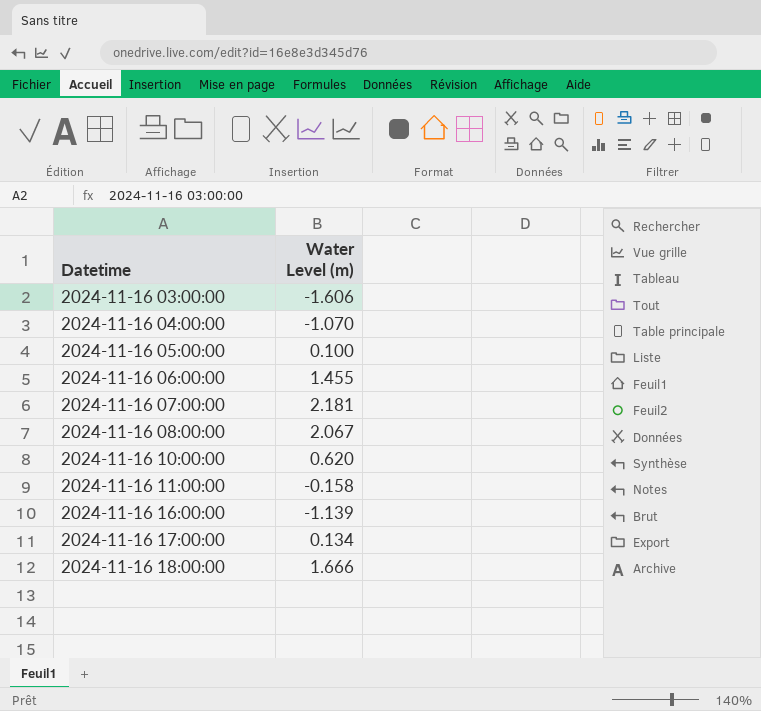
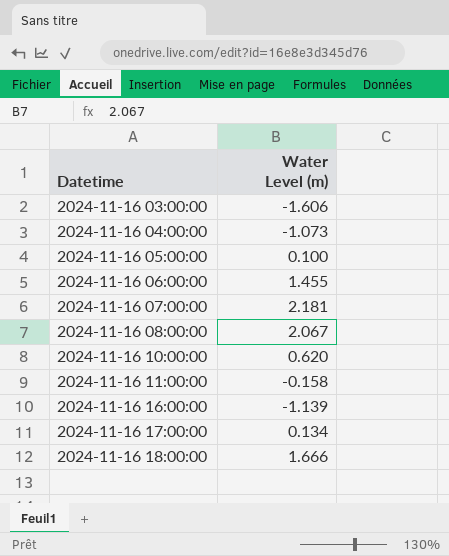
2024-11-16 04:00:00 | Water Level (m): -1.070 -> -1.073

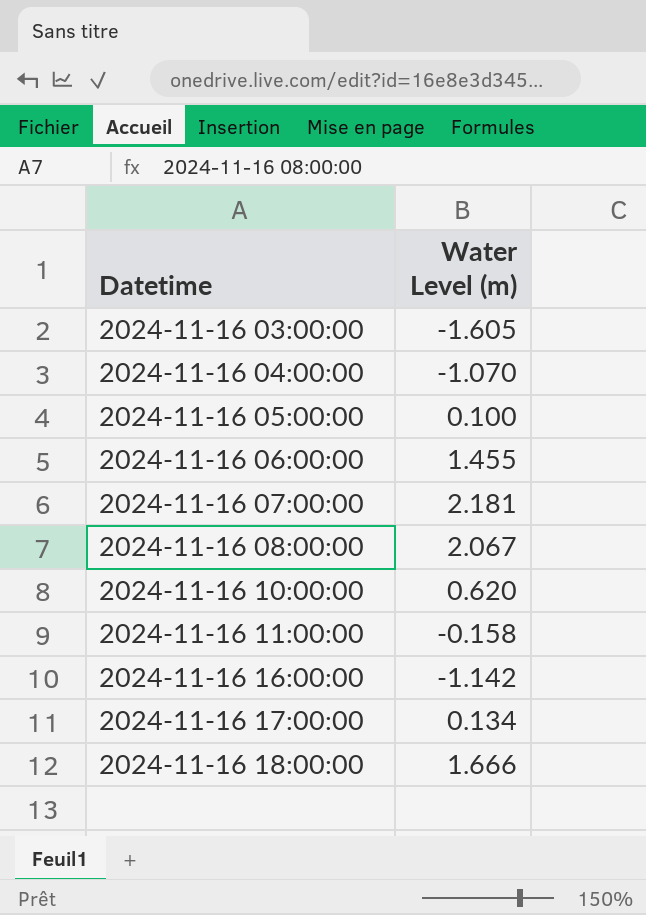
2024-11-16 03:00:00 | Water Level (m): -1.606 -> -1.605
2024-11-16 04:00:00 | Water Level (m): -1.073 -> -1.070
2024-11-16 16:00:00 | Water Level (m): -1.139 -> -1.142

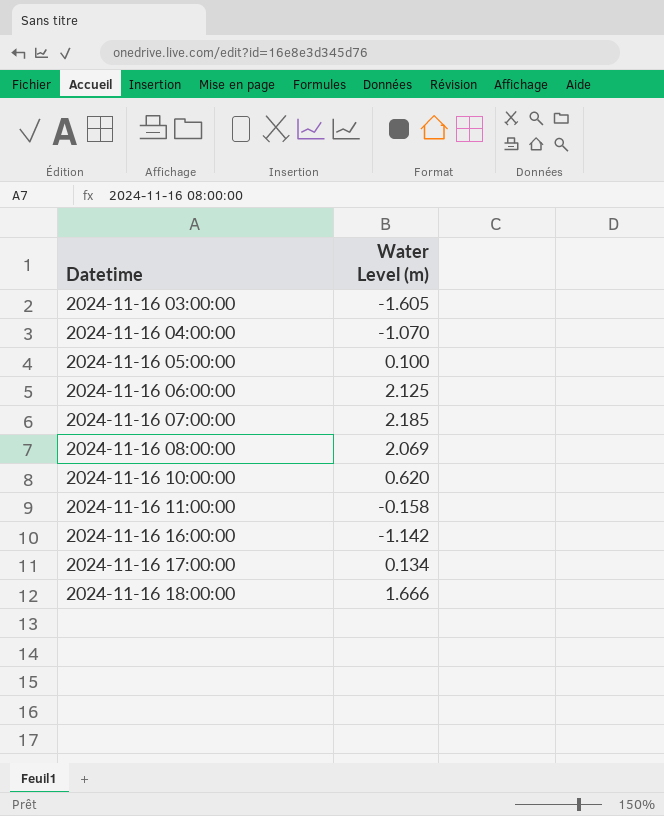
2024-11-16 06:00:00 | Water Level (m): 1.455 -> 2.125
2024-11-16 07:00:00 | Water Level (m): 2.181 -> 2.185
2024-11-16 08:00:00 | Water Level (m): 2.067 -> 2.069

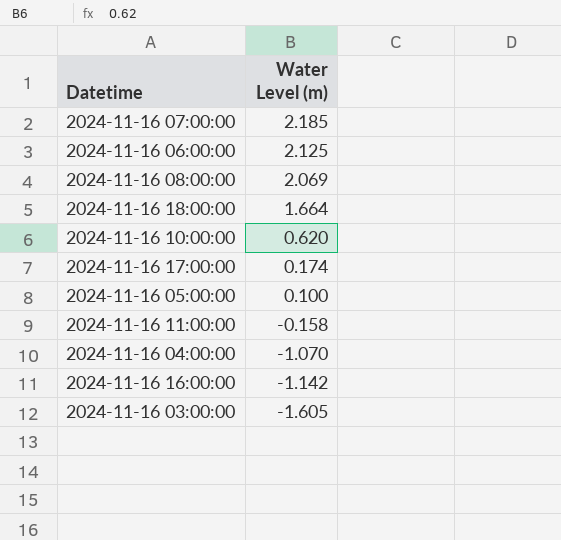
row order: Datetime ascending -> Water Level (m) descending
2024-11-16 18:00:00 | Water Level (m): 1.666 -> 1.664
2024-11-16 17:00:00 | Water Level (m): 0.134 -> 0.174

